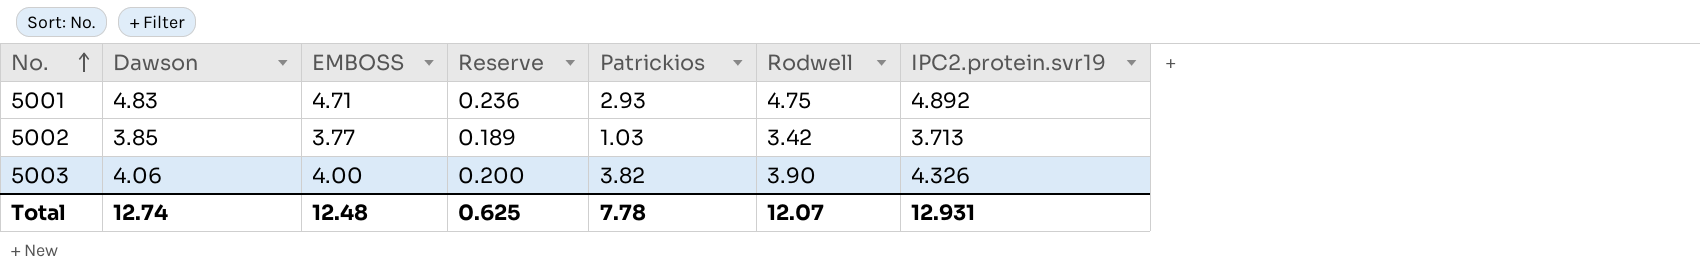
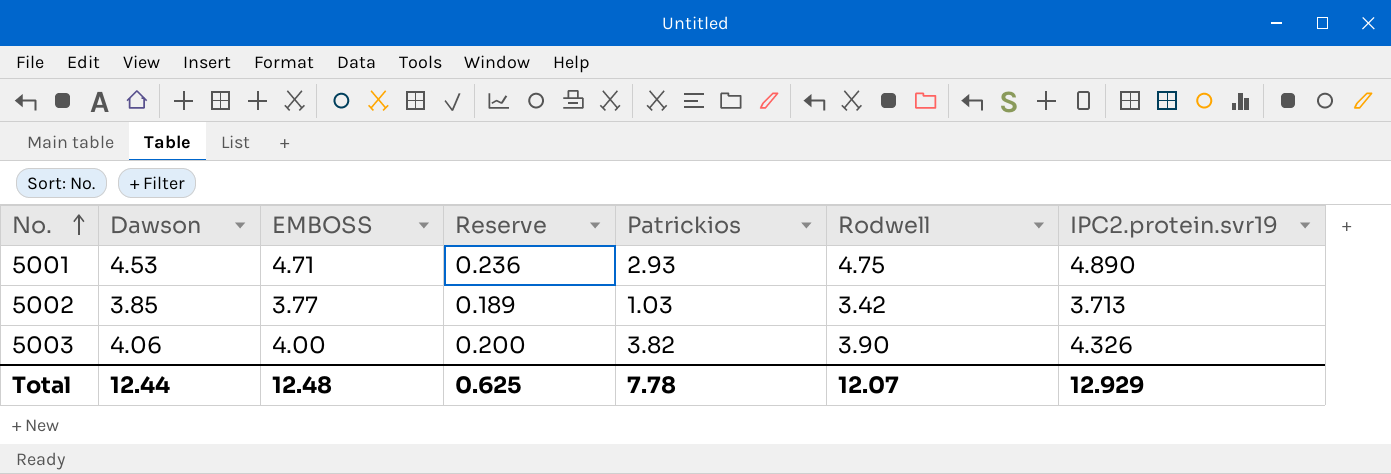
5001 | Dawson: 4.83 -> 4.53
5001 | IPC2.protein.svr19: 4.892 -> 4.890
Total | Dawson: 12.74 -> 12.44
Total | IPC2.protein.svr19: 12.931 -> 12.929

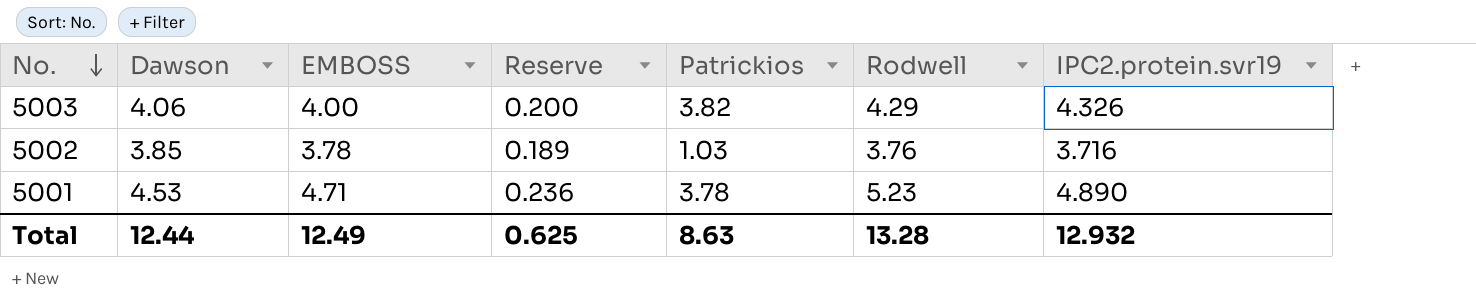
row order: No. ascending -> No. descending
5003 | Rodwell: 3.90 -> 4.29
5002 | EMBOSS: 3.77 -> 3.78
5002 | Rodwell: 3.42 -> 3.76
5002 | IPC2.protein.svr19: 3.713 -> 3.716
5001 | Patrickios: 2.93 -> 3.78
5001 | Rodwell: 4.75 -> 5.23
Total | EMBOSS: 12.48 -> 12.49
Total | Patrickios: 7.78 -> 8.63
Total | Rodwell: 12.07 -> 13.28
Total | IPC2.protein.svr19: 12.929 -> 12.932

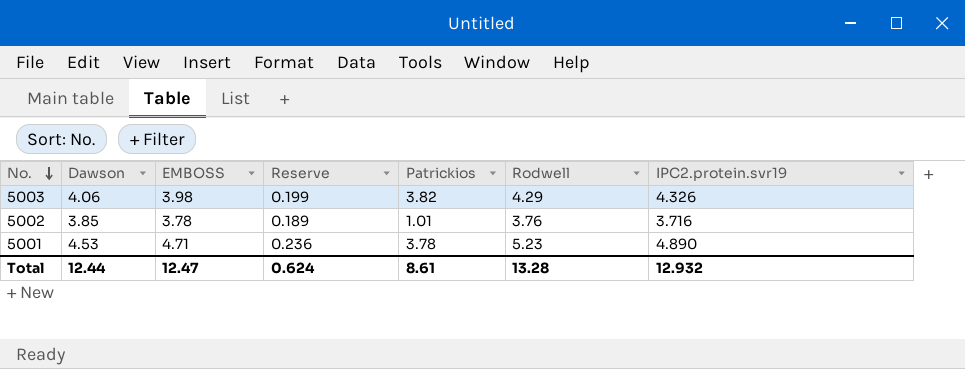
5003 | EMBOSS: 4.00 -> 3.98
5003 | Reserve: 0.200 -> 0.199
5002 | Patrickios: 1.03 -> 1.01
Total | EMBOSS: 12.49 -> 12.47
Total | Reserve: 0.625 -> 0.624
Total | Patrickios: 8.63 -> 8.61

